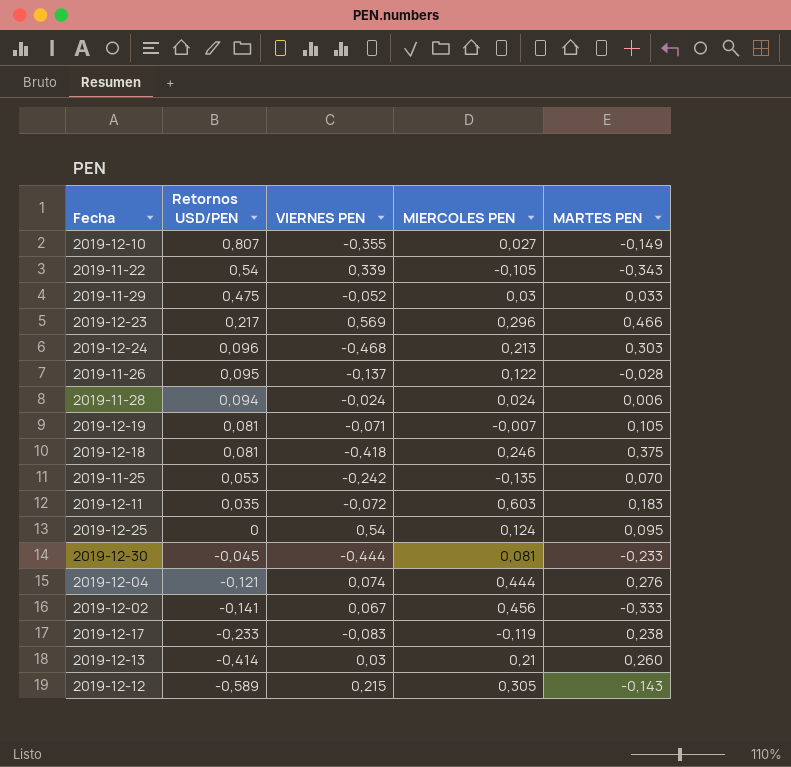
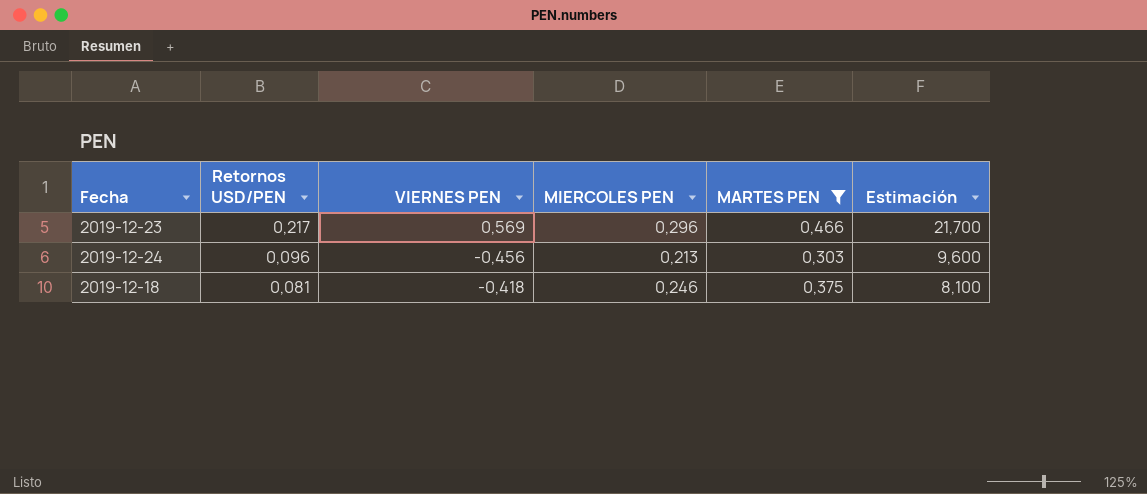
filter: none -> MARTES PEN >= 0,303
column Estimación | formula: none -> [Retornos USD/PEN] * 100
2019-12-24 | VIERNES PEN: -0,468 -> -0,456

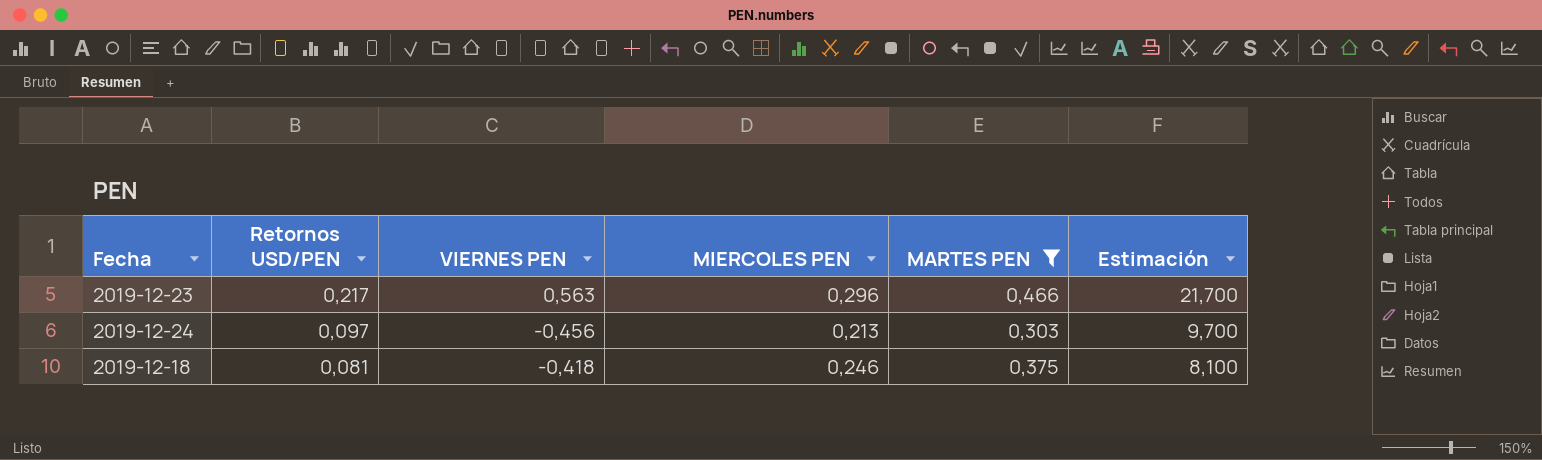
2019-12-23 | VIERNES PEN: 0,569 -> 0,563
2019-12-24 | Retornos USD/PEN: 0,096 -> 0,097
2019-12-24 | Estimación: 9,600 -> 9,700

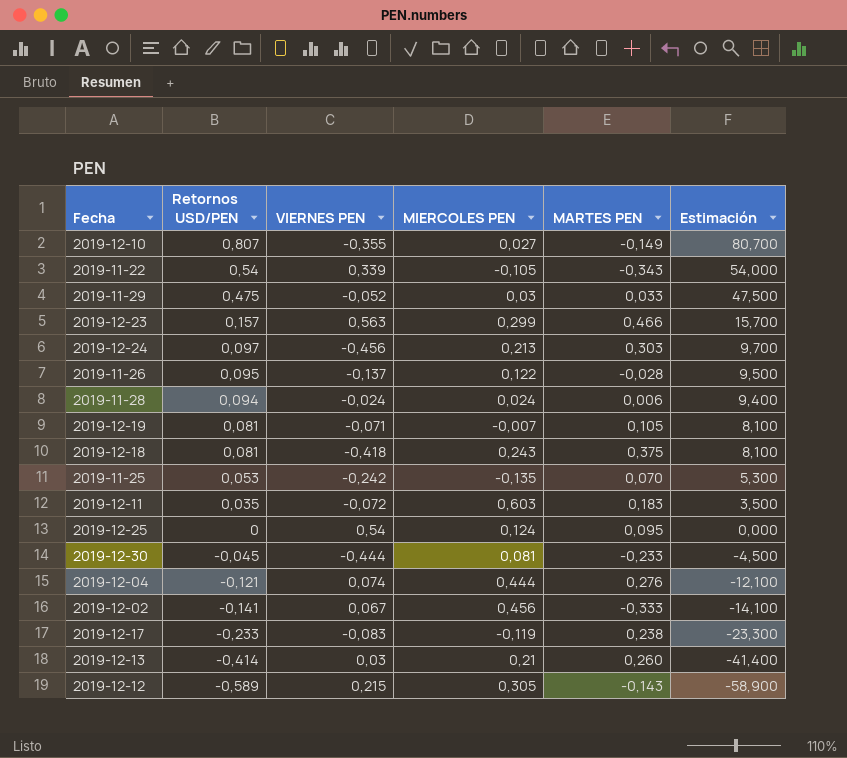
filter: MARTES PEN >= 0,303 -> none
2019-12-23 | Retornos USD/PEN: 0,217 -> 0,157
2019-12-23 | MIERCOLES PEN: 0,296 -> 0,299
2019-12-23 | Estimación: 21,700 -> 15,700
2019-12-18 | MIERCOLES PEN: 0,246 -> 0,243

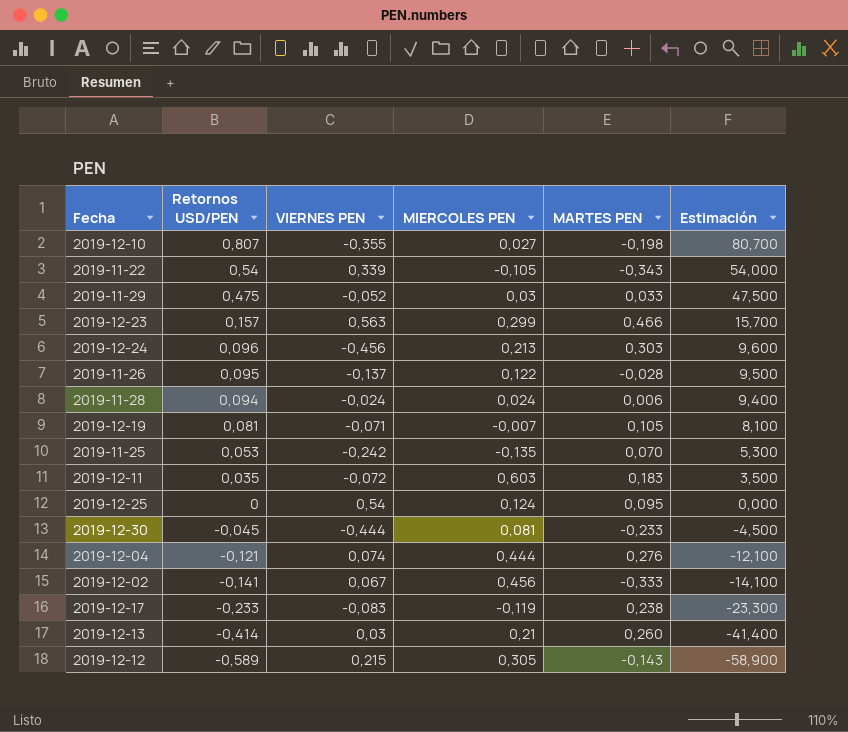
row 2019-12-18: 0,081 | -0,418 | 0,243 | 0,375 | 8,100 -> none
2019-12-10 | MARTES PEN: -0,149 -> -0,198
2019-12-24 | Retornos USD/PEN: 0,097 -> 0,096
2019-12-24 | Estimación: 9,700 -> 9,600

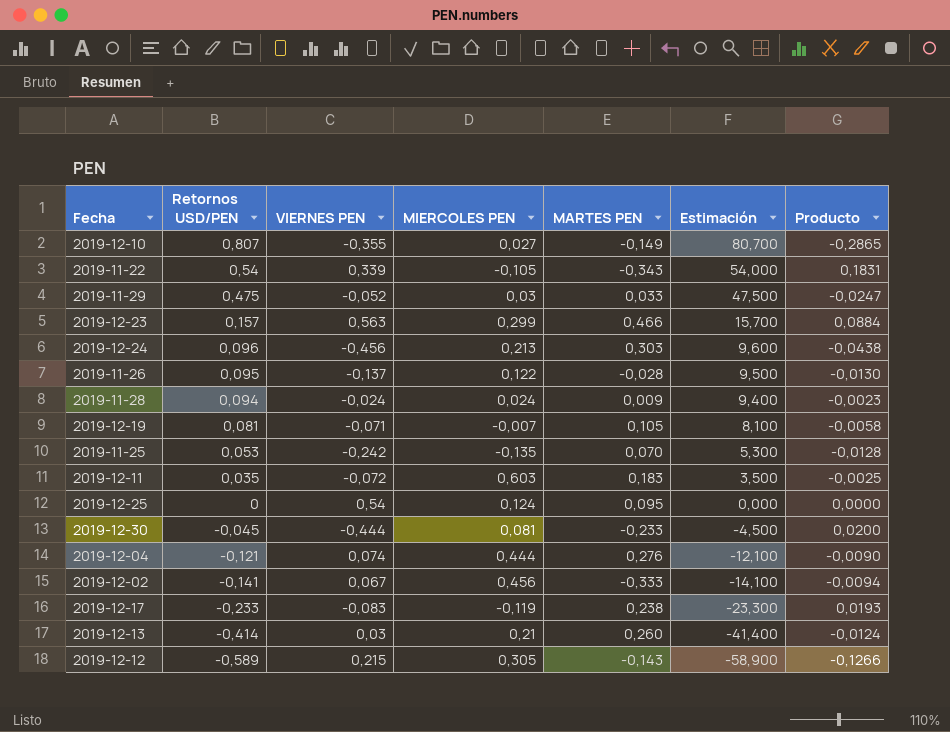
column Producto | formula: none -> [Retornos USD/PEN] * [VIERNES PEN]
2019-12-10 | MARTES PEN: -0,198 -> -0,149
2019-11-28 | MARTES PEN: 0,006 -> 0,009

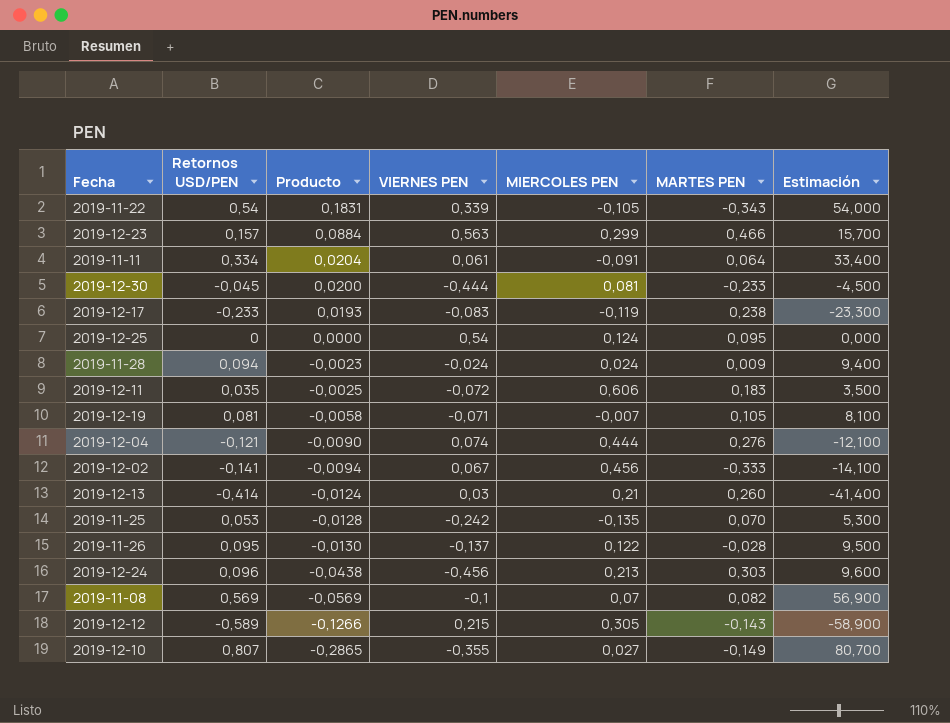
row order: Retornos USD/PEN descending -> Producto descending
column Producto | position: 7 -> 3
row 2019-11-29: 0,475 | -0,052 | 0,03 | 0,033 | 47,500 | -0,0247 -> none
row 2019-11-11: none -> 0,334 | 0,0204 | 0,061 | -0,091 | 0,064 | 33,400
2019-12-11 | MIERCOLES PEN: 0,603 -> 0,606
row 2019-11-08: none -> 0,569 | -0,0569 | -0,1 | 0,07 | 0,082 | 56,900

